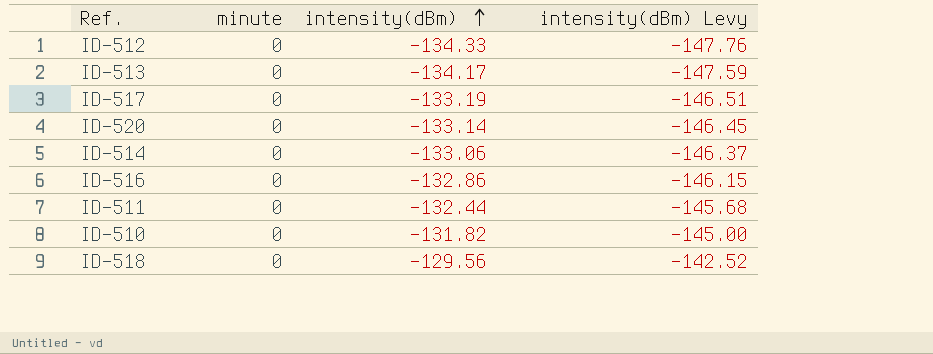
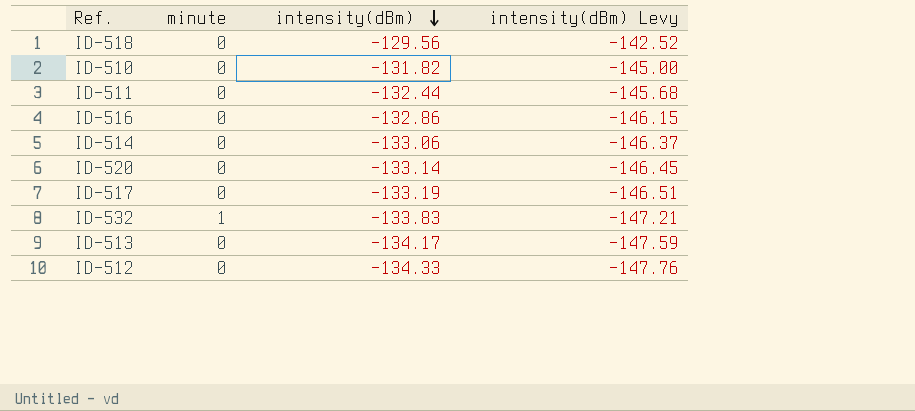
row order: intensity(dBm) ascending -> intensity(dBm) descending
row ID-532: none -> 1 | -133.83 | -147.21

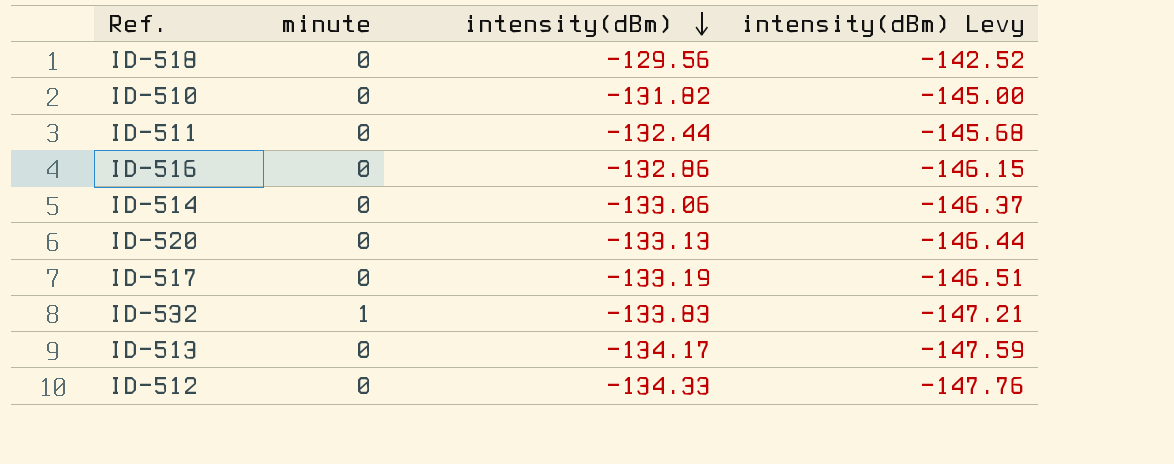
ID-520 | intensity(dBm): -133.14 -> -133.13
ID-520 | intensity(dBm) Levy: -146.45 -> -146.44

